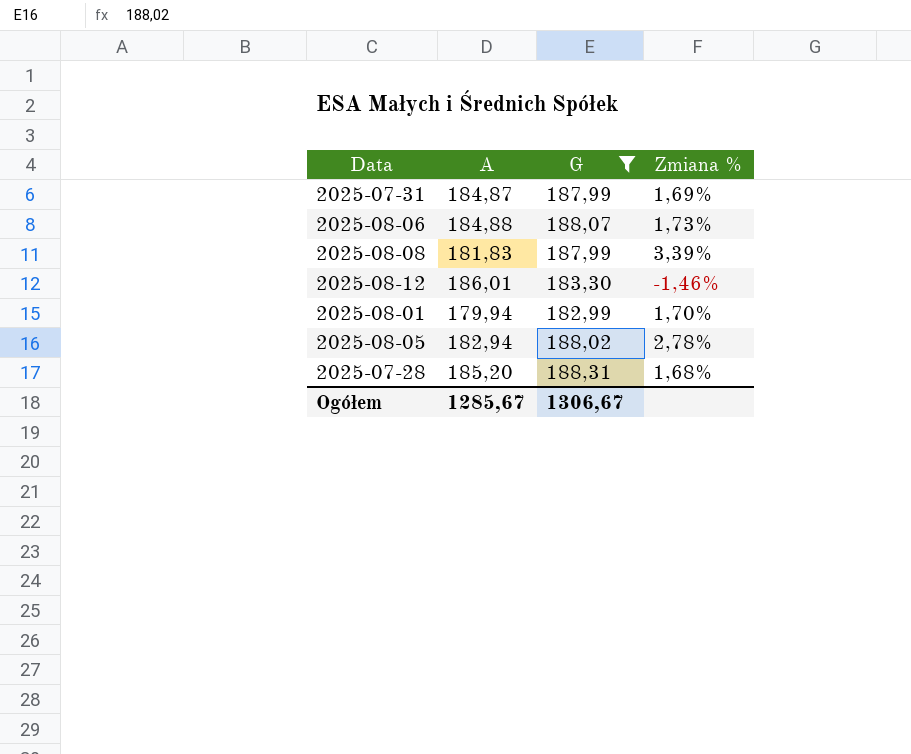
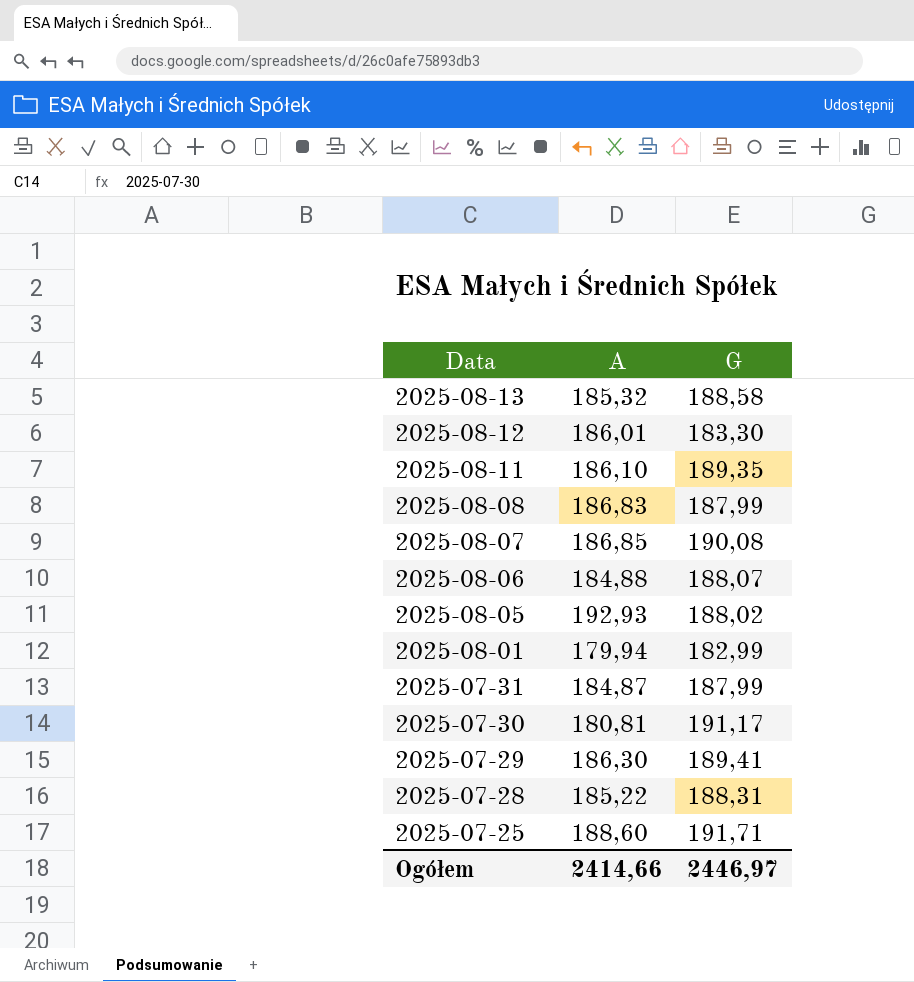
filter: G <= 188,31 -> none
row order: none -> Data descending
column Zmiana % | formula: ([G] - [A]) / [A] -> none
2025-08-08 | A: 181,83 -> 186,83
2025-08-05 | A: 182,94 -> 192,93
2025-07-28 | A: 185,20 -> 185,22
Ogółem | A: 1285,67 -> 2414,66
Ogółem | G: 1306,67 -> 2446,97

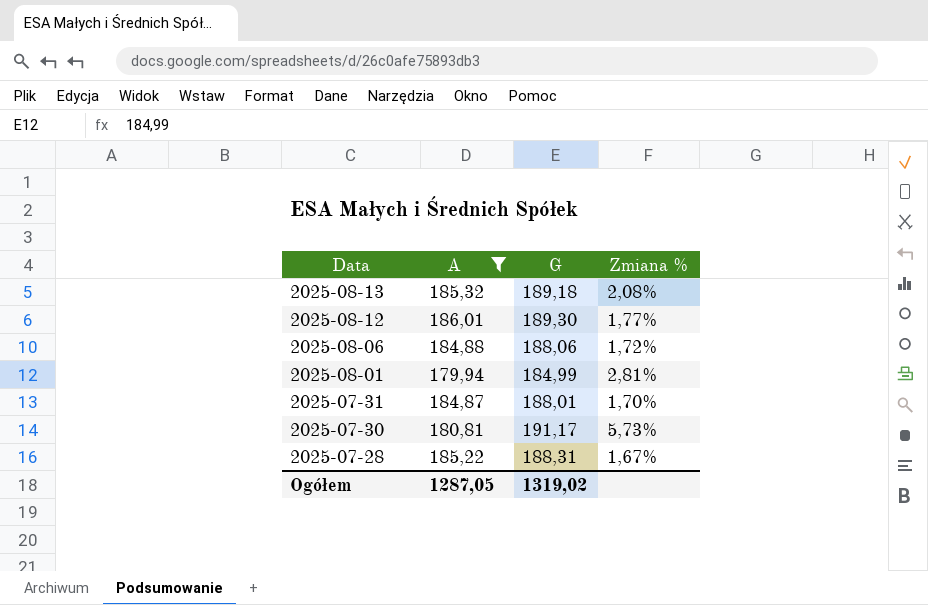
filter: none -> A <= 186,01
column Zmiana % | formula: none -> ([G] - [A]) / [A]
2025-08-13 | G: 188,58 -> 189,18
2025-08-12 | G: 183,30 -> 189,30
2025-08-06 | G: 188,07 -> 188,06
2025-08-01 | G: 182,99 -> 184,99
2025-07-31 | G: 187,99 -> 188,01
Ogółem | A: 2414,66 -> 1287,05
Ogółem | G: 2446,97 -> 1319,02

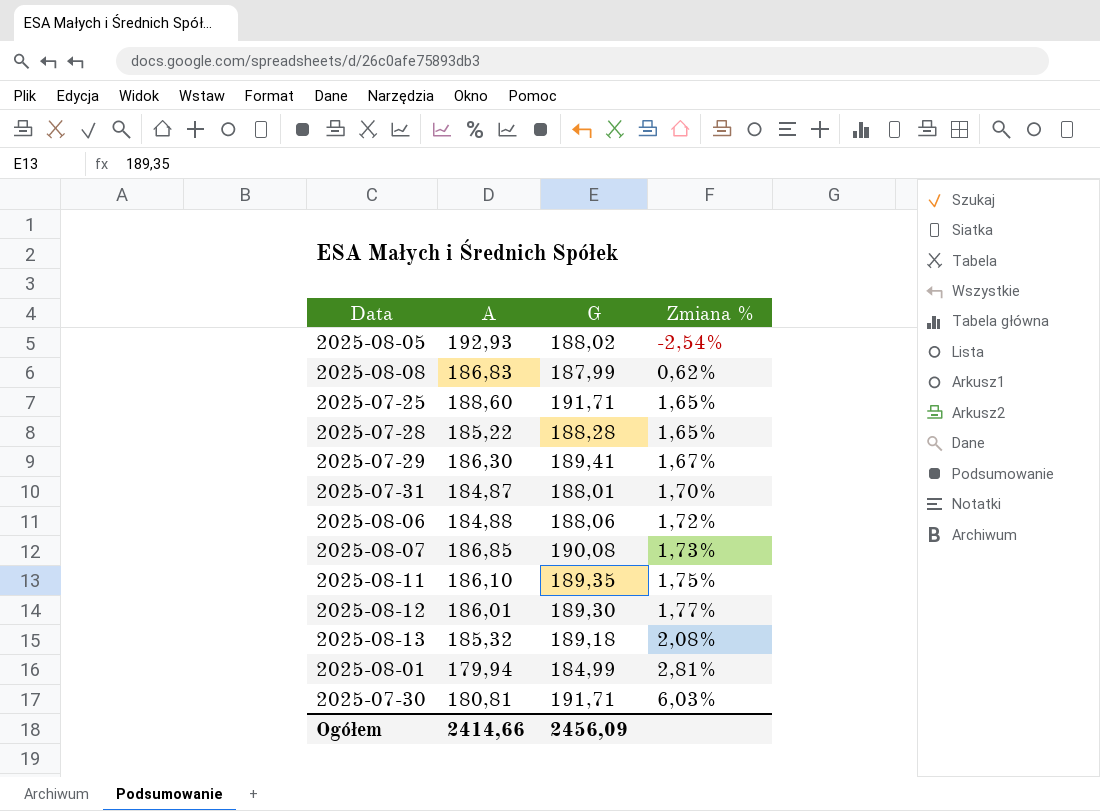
filter: A <= 186,01 -> none
row order: Data descending -> Zmiana % ascending
2025-07-28 | G: 188,31 -> 188,28
2025-07-28 | Zmiana %: 1,67% -> 1,65%
2025-07-30 | G: 191,17 -> 191,71
2025-07-30 | Zmiana %: 5,73% -> 6,03%
Ogółem | A: 1287,05 -> 2414,66
Ogółem | G: 1319,02 -> 2456,09

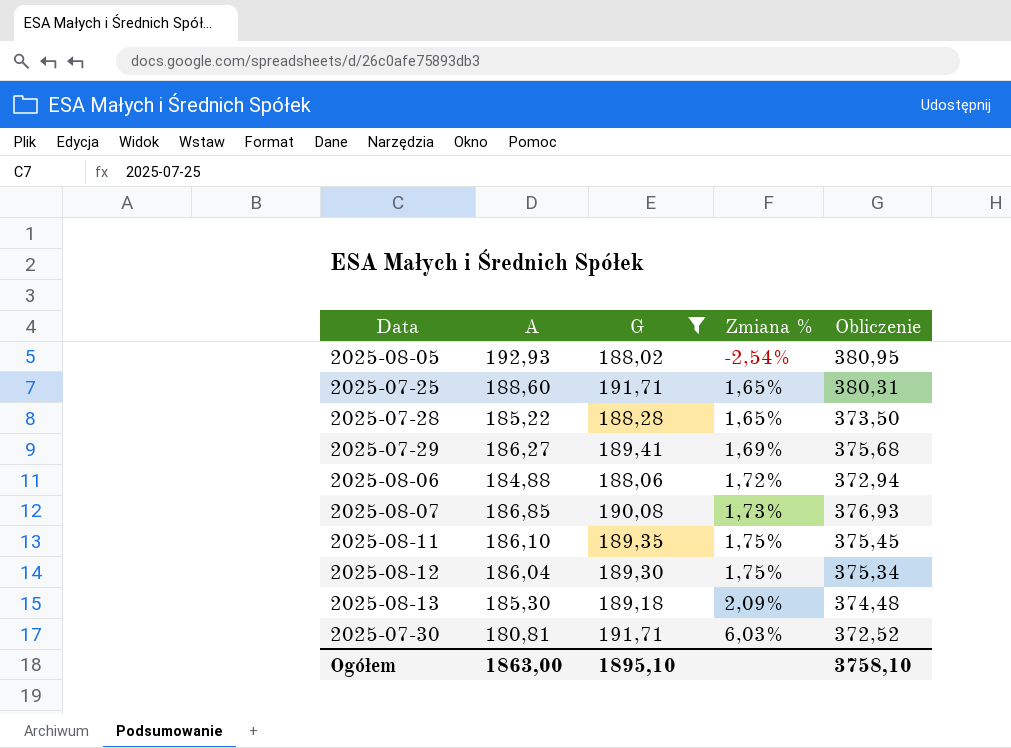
filter: none -> G >= 188,02
column Obliczenie | formula: none -> [A] + [G]
2025-07-29 | A: 186,30 -> 186,27
2025-07-29 | Zmiana %: 1,67% -> 1,69%
2025-08-12 | A: 186,01 -> 186,04
2025-08-12 | Zmiana %: 1,77% -> 1,75%
2025-08-13 | A: 185,32 -> 185,30
2025-08-13 | Zmiana %: 2,08% -> 2,09%
Ogółem | A: 2414,66 -> 1863,00
Ogółem | G: 2456,09 -> 1895,10

